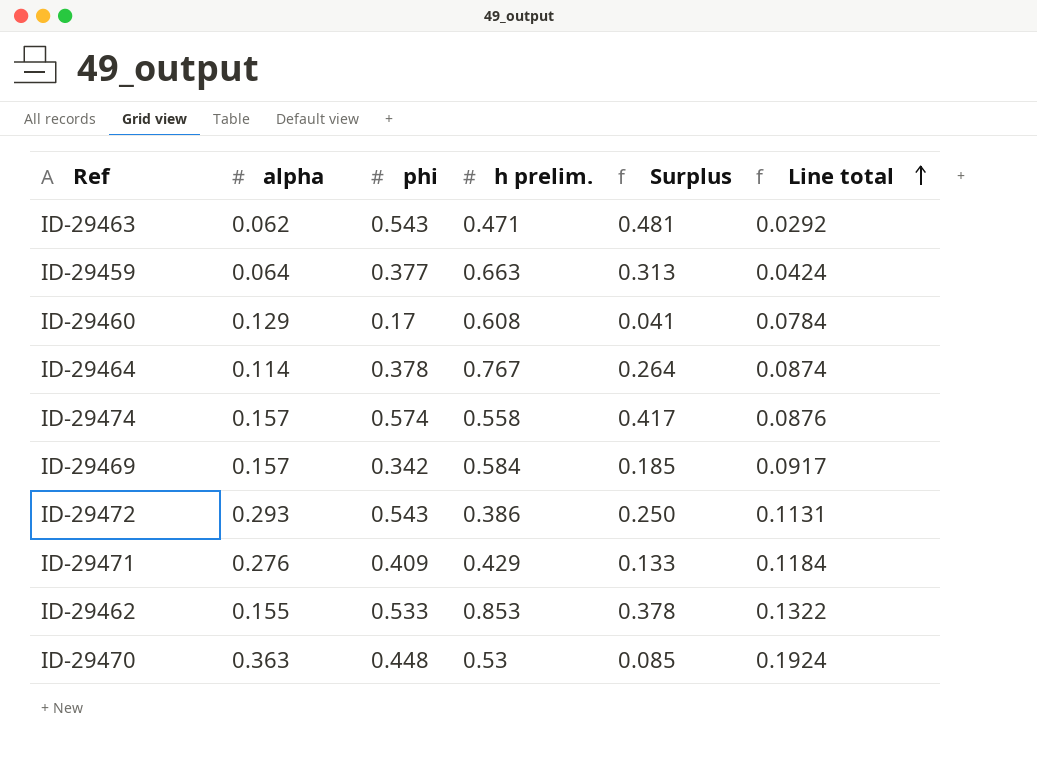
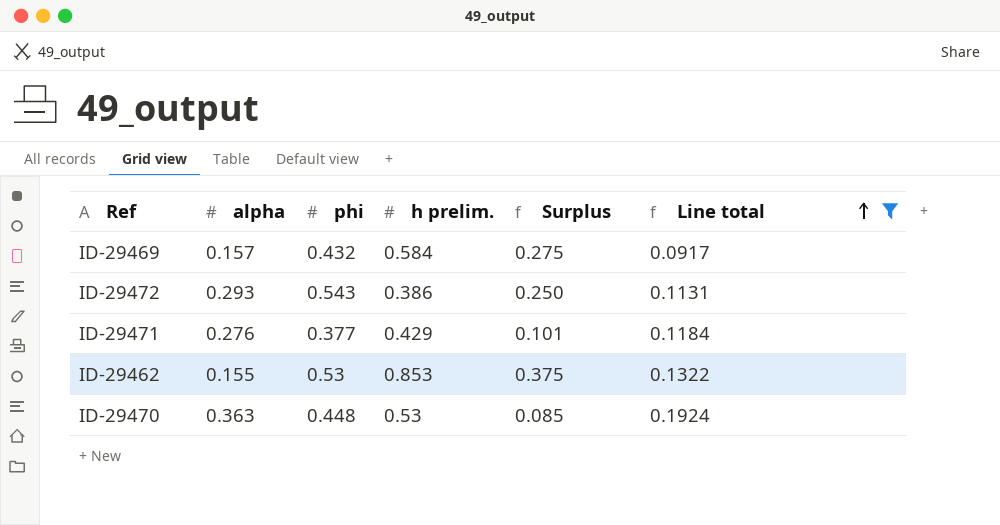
filter: none -> Line total >= 0.0917
ID-29469 | phi: 0.342 -> 0.432
ID-29469 | Surplus: 0.185 -> 0.275
ID-29471 | phi: 0.409 -> 0.377
ID-29471 | Surplus: 0.133 -> 0.101
ID-29462 | phi: 0.533 -> 0.53
ID-29462 | Surplus: 0.378 -> 0.375

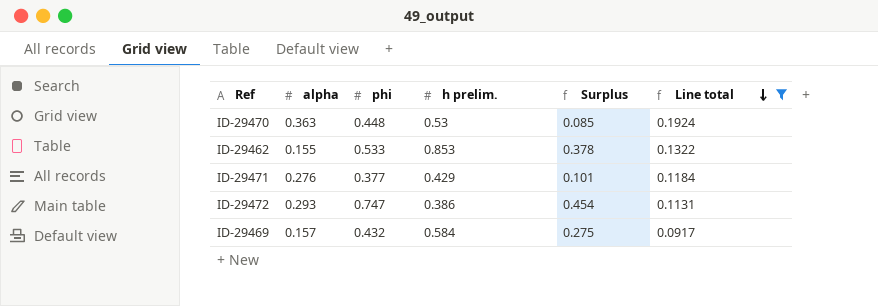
row order: Line total ascending -> Line total descending
ID-29462 | phi: 0.53 -> 0.533
ID-29462 | Surplus: 0.375 -> 0.378
ID-29472 | phi: 0.543 -> 0.747
ID-29472 | Surplus: 0.250 -> 0.454

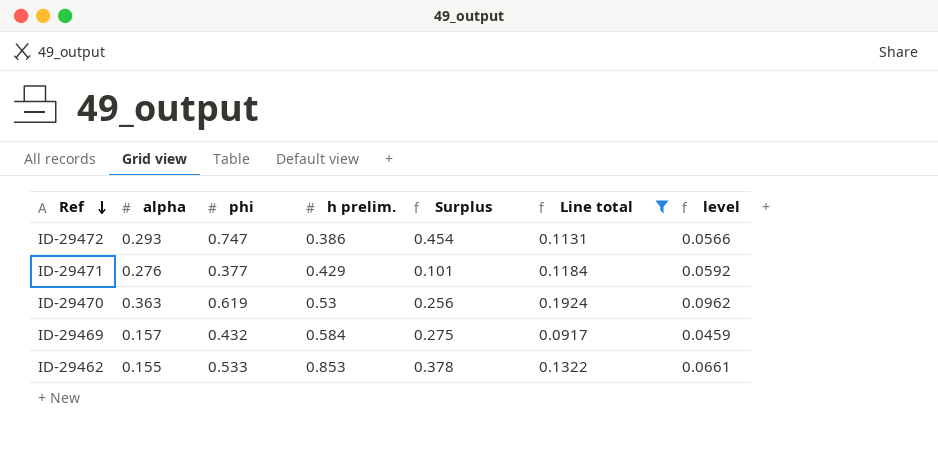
row order: Line total descending -> Ref descending
column level | formula: none -> [Line total] * 0.5
ID-29470 | phi: 0.448 -> 0.619
ID-29470 | Surplus: 0.085 -> 0.256

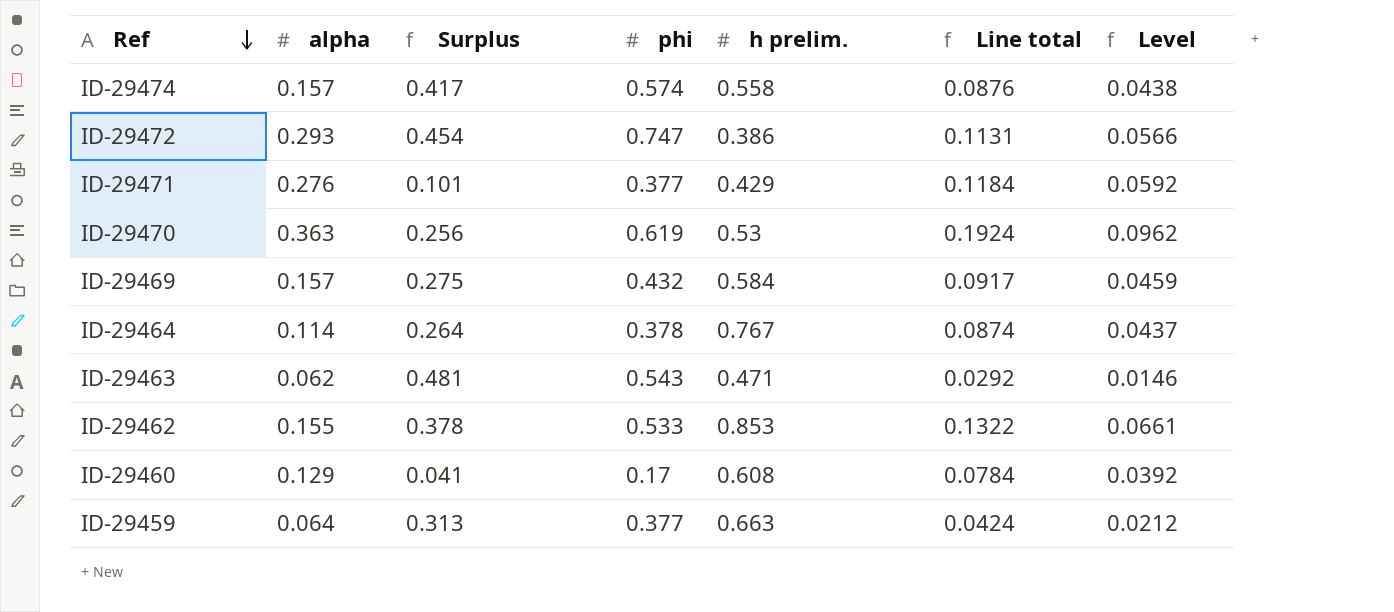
filter: Line total >= 0.0917 -> none
column Surplus | position: 5 -> 3
column name: level -> Level

